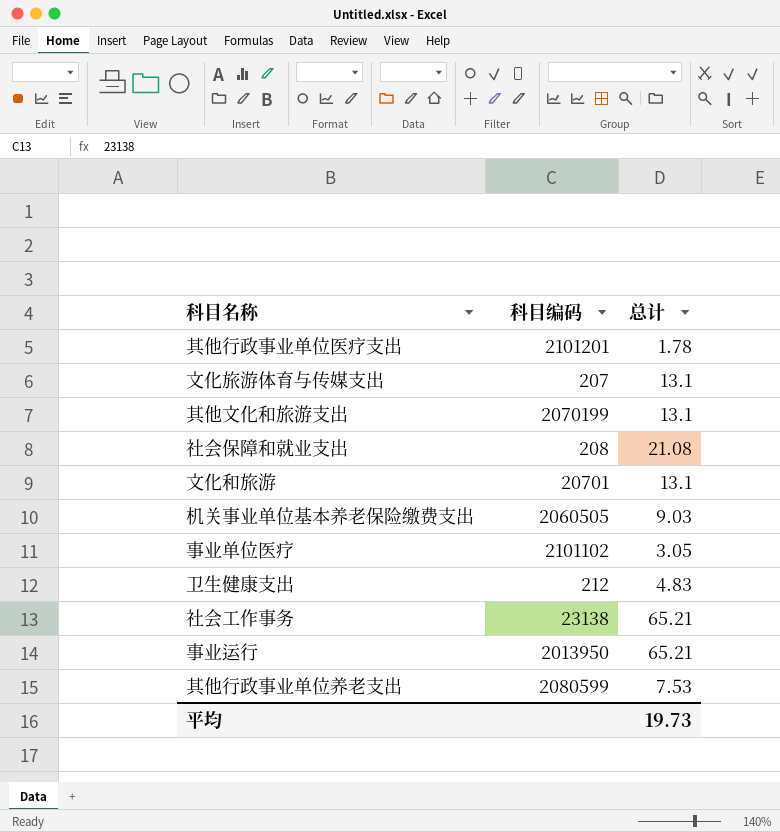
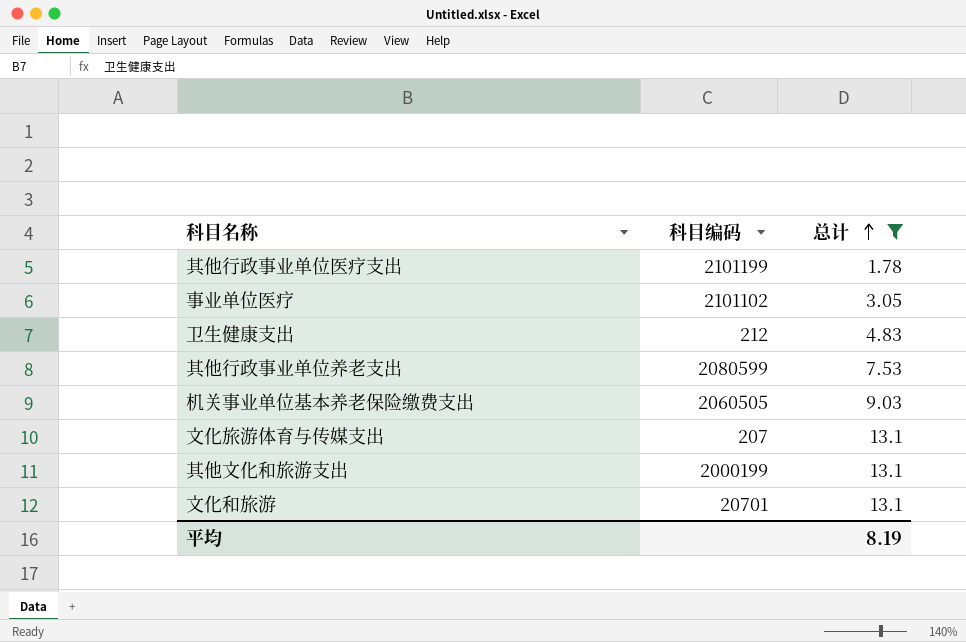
filter: none -> 总计 <= 13.1
row order: none -> 总计 ascending
其他行政事业单位医疗支出 | 科目编码: 2101201 -> 2101199
其他文化和旅游支出 | 科目编码: 2070199 -> 2000199
平均 | 总计: 19.73 -> 8.19

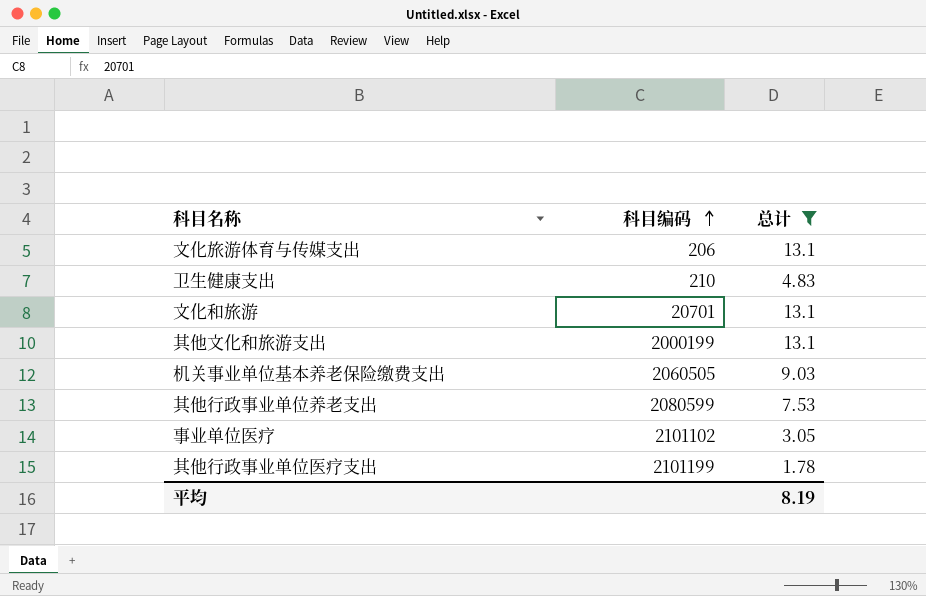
row order: 总计 ascending -> 科目编码 ascending
文化旅游体育与传媒支出 | 科目编码: 207 -> 206
卫生健康支出 | 科目编码: 212 -> 210

